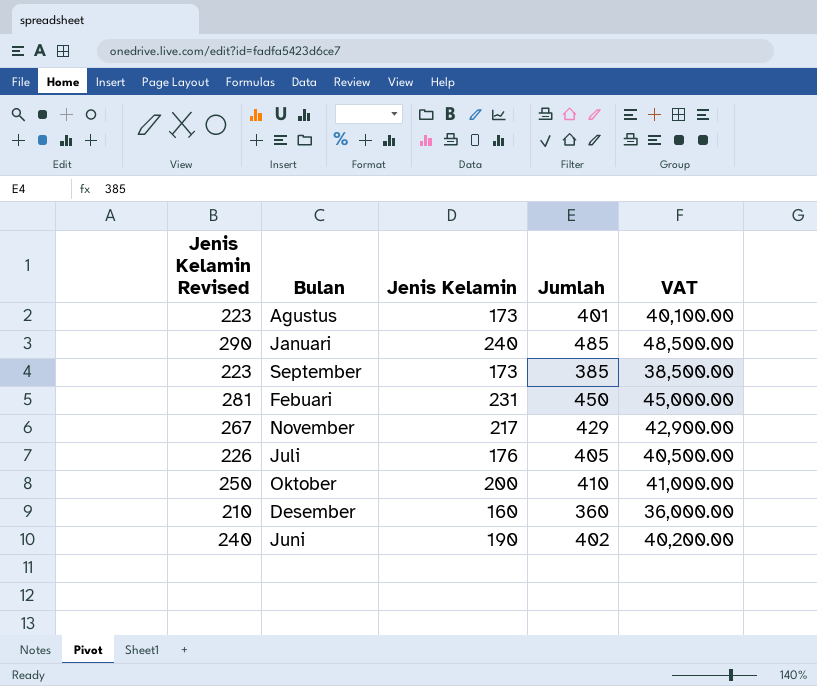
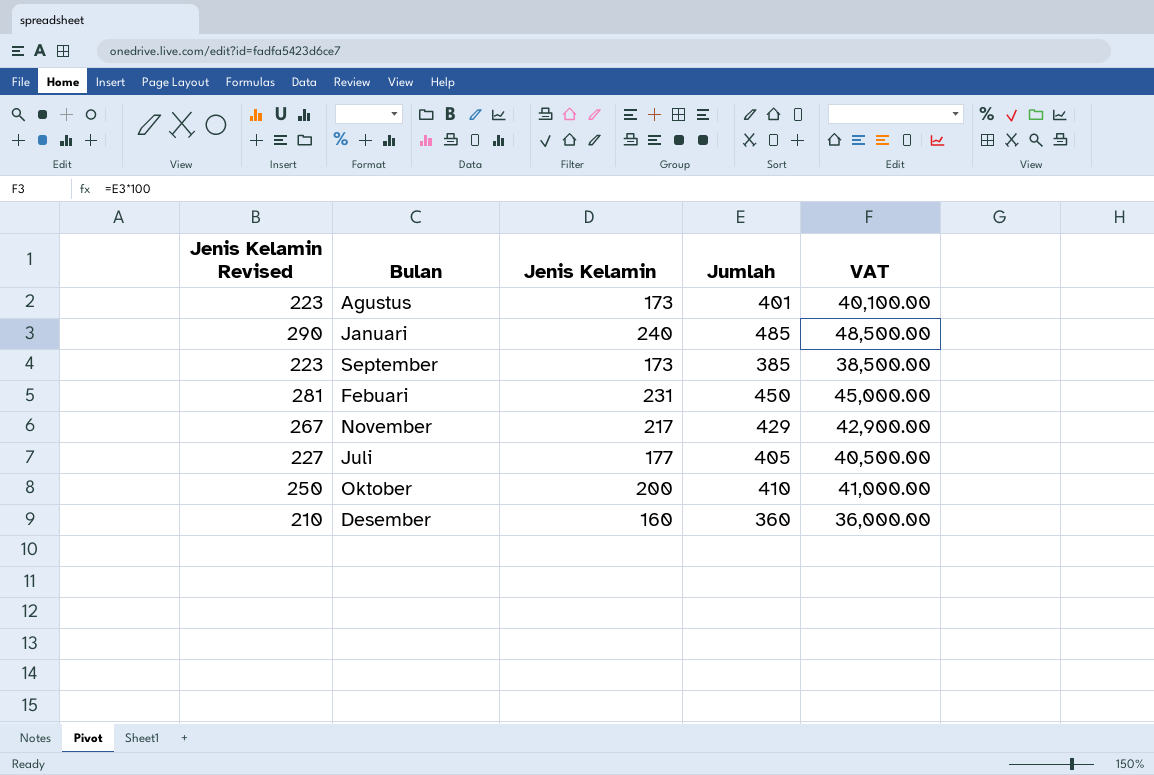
row Juni: 240 | 190 | 402 | 40,200.00 -> none
Juli | Jenis Kelamin Revised: 226 -> 227
Juli | Jenis Kelamin: 176 -> 177

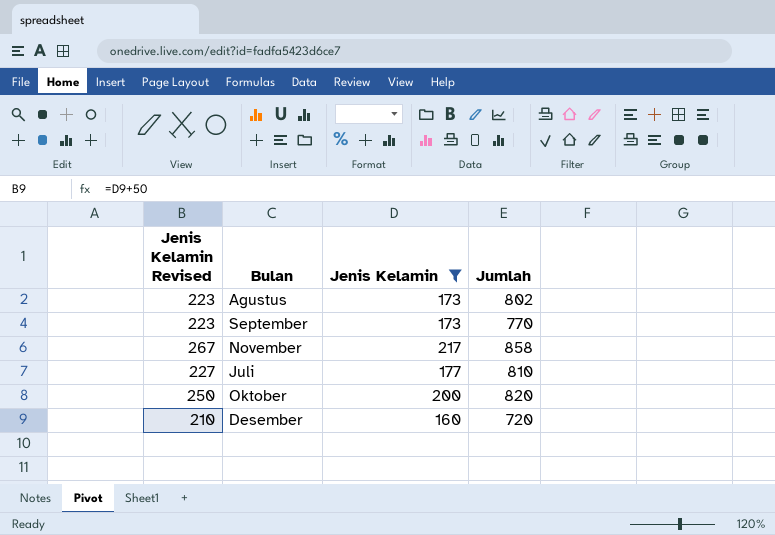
filter: none -> Jenis Kelamin <= 217
column VAT | formula: [Jumlah] * 100 -> none
Agustus | Jumlah: 401 -> 802
September | Jumlah: 385 -> 770
November | Jumlah: 429 -> 858
Juli | Jumlah: 405 -> 810
Oktober | Jumlah: 410 -> 820
Desember | Jumlah: 360 -> 720

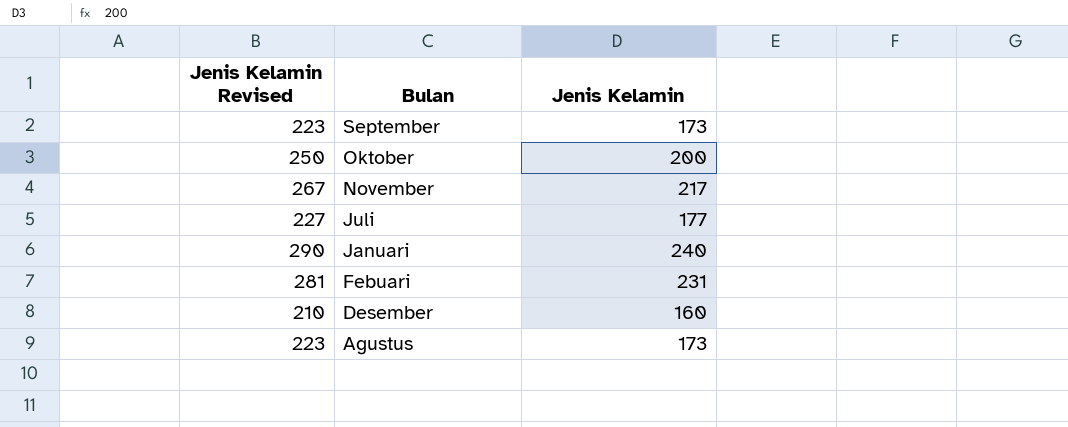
filter: Jenis Kelamin <= 217 -> none
row order: none -> Bulan descending
column Jumlah | position: 4 -> none

